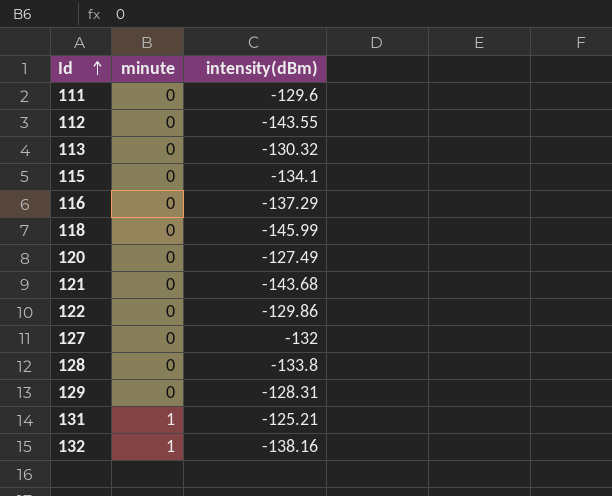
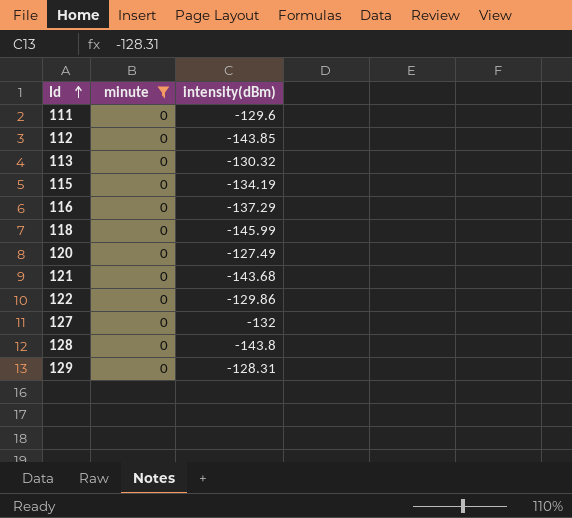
filter: none -> minute = 0
112 | intensity(dBm): -143.55 -> -143.85
115 | intensity(dBm): -134.1 -> -134.19
128 | intensity(dBm): -133.8 -> -143.8

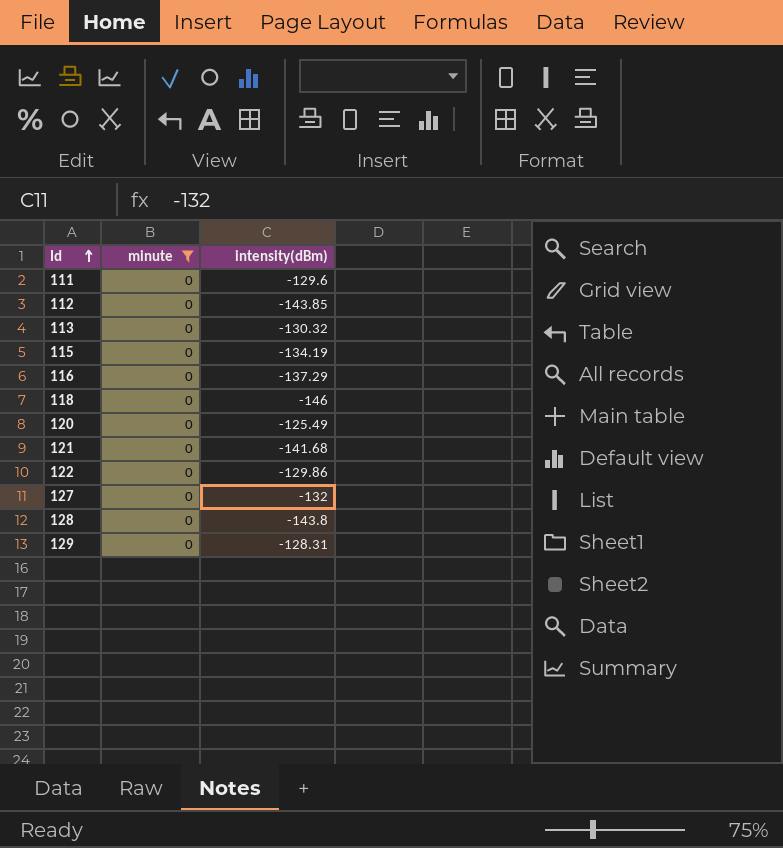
118 | intensity(dBm): -145.99 -> -146
120 | intensity(dBm): -127.49 -> -125.49
121 | intensity(dBm): -143.68 -> -141.68

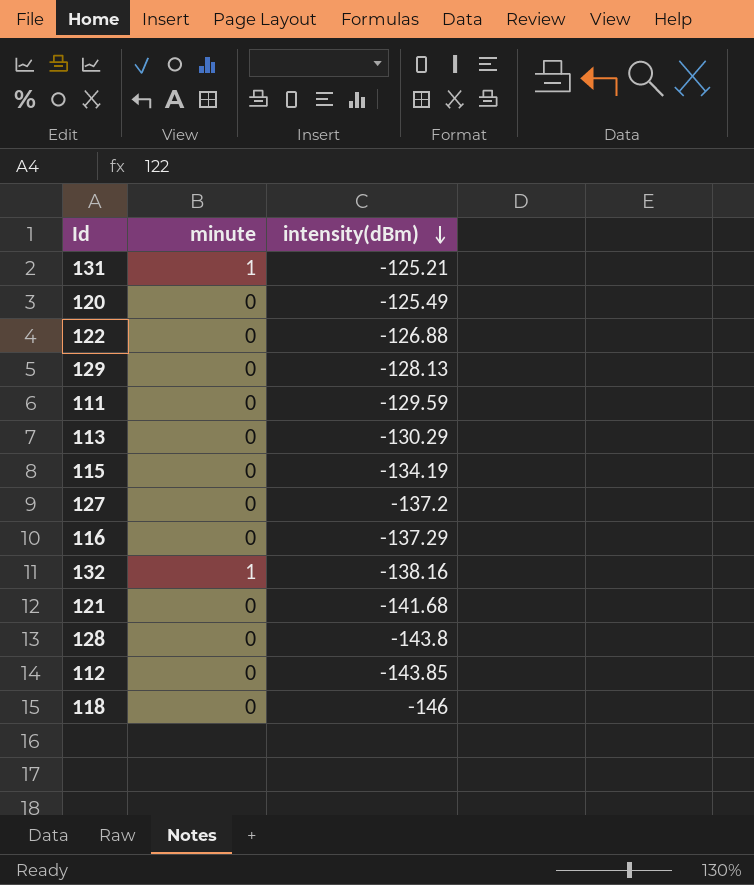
filter: minute = 0 -> none
row order: Id ascending -> intensity(dBm) descending
122 | intensity(dBm): -129.86 -> -126.88
129 | intensity(dBm): -128.31 -> -128.13
111 | intensity(dBm): -129.6 -> -129.59
113 | intensity(dBm): -130.32 -> -130.29
127 | intensity(dBm): -132 -> -137.2

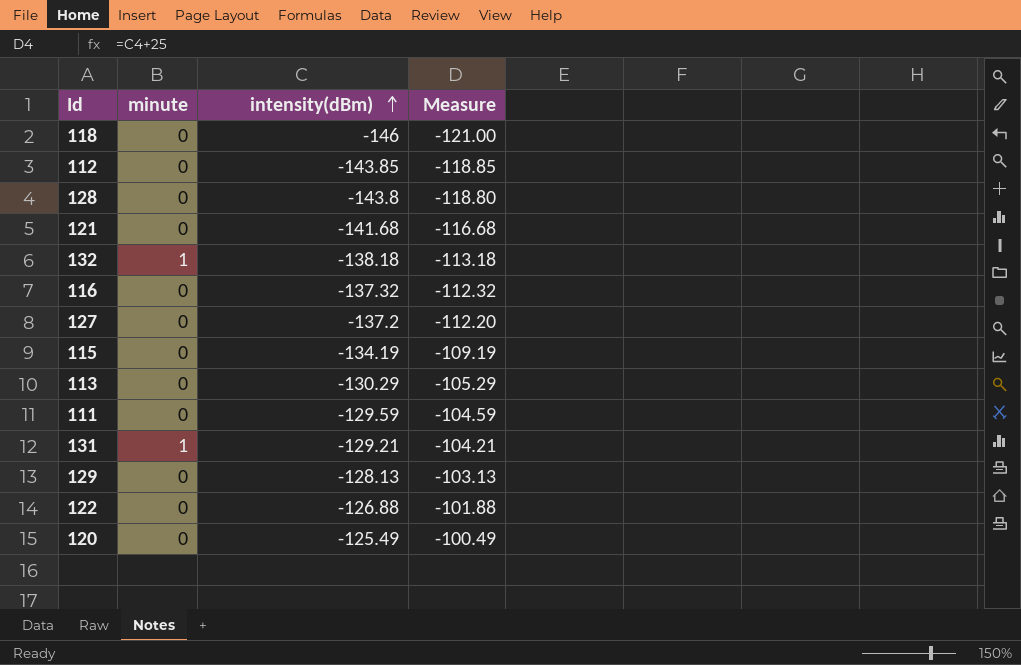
row order: intensity(dBm) descending -> intensity(dBm) ascending
column Measure | formula: none -> [intensity(dBm)] + 25
132 | intensity(dBm): -138.16 -> -138.18
116 | intensity(dBm): -137.29 -> -137.32
131 | intensity(dBm): -125.21 -> -129.21

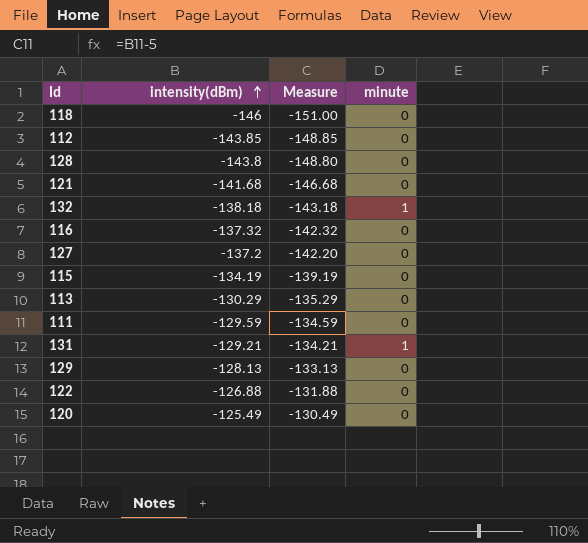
column Measure | formula: [intensity(dBm)] + 25 -> [intensity(dBm)] - 5
column minute | position: 2 -> 4

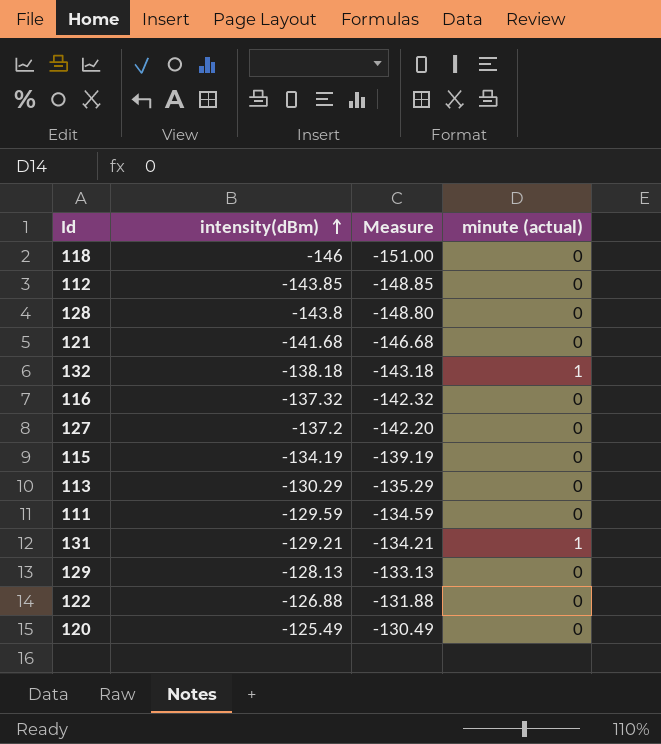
column name: minute -> minute (actual)

